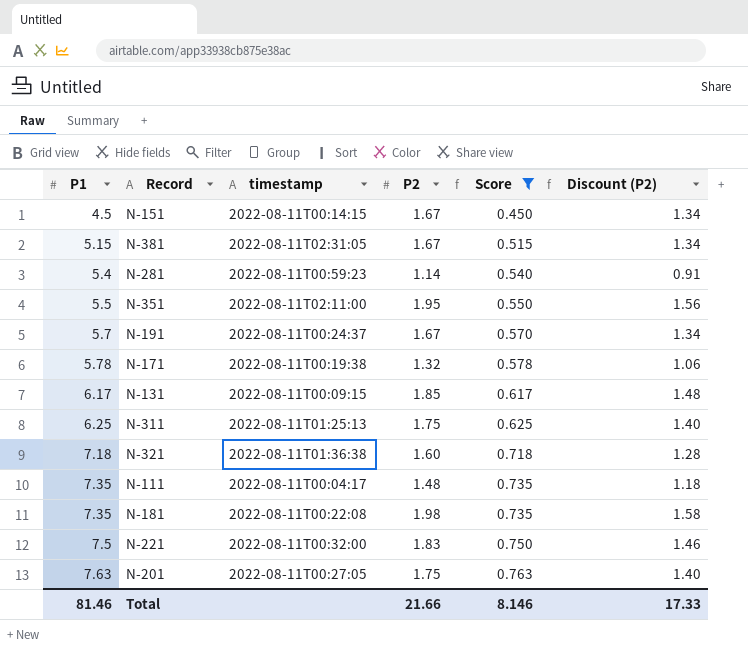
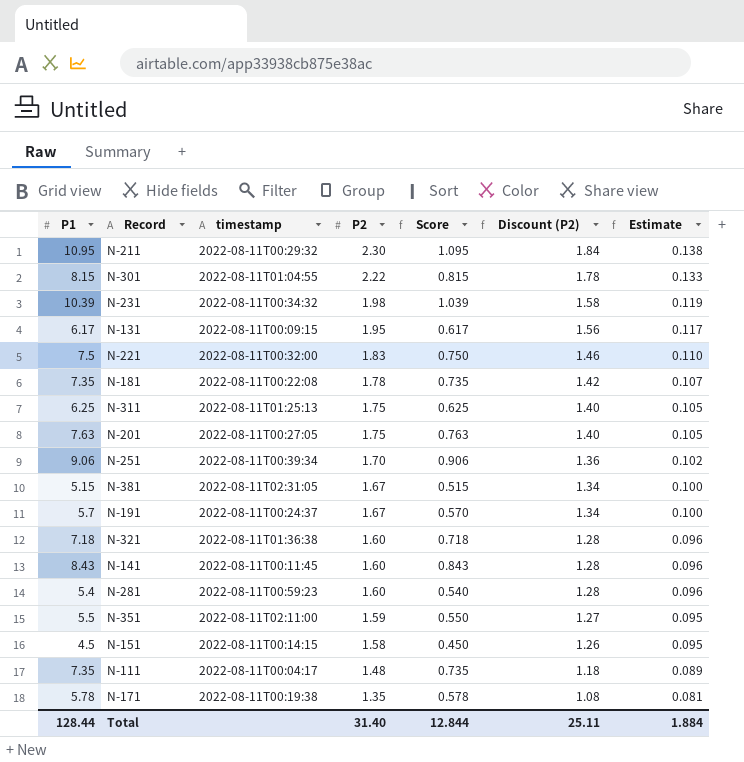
filter: Score <= 0.763 -> none
row order: P1 ascending -> P2 descending
column Estimate | formula: none -> [P2] * 0.06
N-131 | P2: 1.85 -> 1.95
N-131 | Discount (P2): 1.48 -> 1.56
N-181 | P2: 1.98 -> 1.78
N-181 | Discount (P2): 1.58 -> 1.42
N-281 | P2: 1.14 -> 1.60
N-281 | Discount (P2): 0.91 -> 1.28
N-351 | P2: 1.95 -> 1.59
N-351 | Discount (P2): 1.56 -> 1.27
N-151 | P2: 1.67 -> 1.58
N-151 | Discount (P2): 1.34 -> 1.26
N-171 | P2: 1.32 -> 1.35
N-171 | Discount (P2): 1.06 -> 1.08
Total | P1: 81.46 -> 128.44
Total | P2: 21.66 -> 31.40
Total | Score: 8.146 -> 12.844
Total | Discount (P2): 17.33 -> 25.11

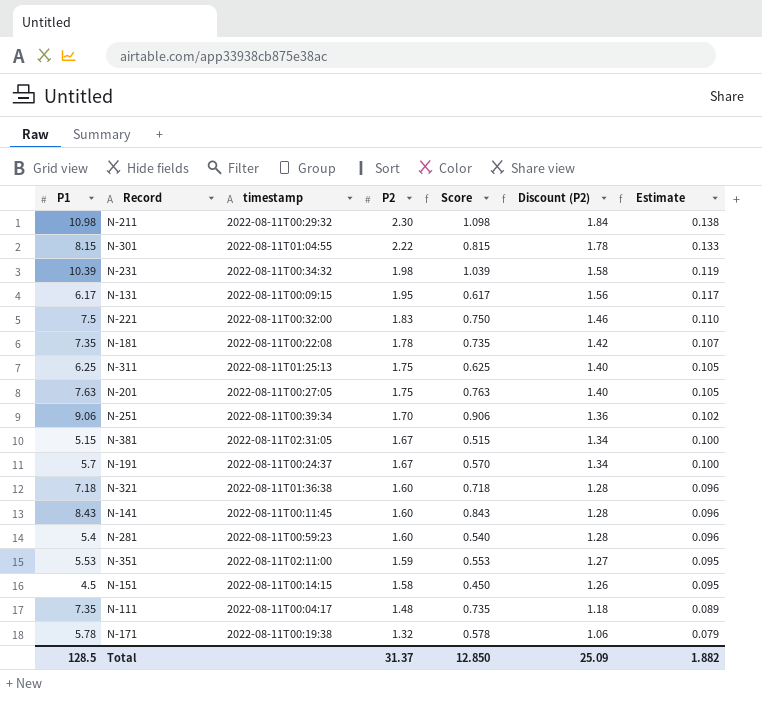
N-211 | P1: 10.95 -> 10.98
N-211 | Score: 1.095 -> 1.098
N-351 | P1: 5.5 -> 5.53
N-351 | Score: 0.550 -> 0.553
N-171 | P2: 1.35 -> 1.32
N-171 | Discount (P2): 1.08 -> 1.06
N-171 | Estimate: 0.081 -> 0.079
Total | P1: 128.44 -> 128.5
Total | P2: 31.40 -> 31.37
Total | Score: 12.844 -> 12.850
Total | Discount (P2): 25.11 -> 25.09
Total | Estimate: 1.884 -> 1.882

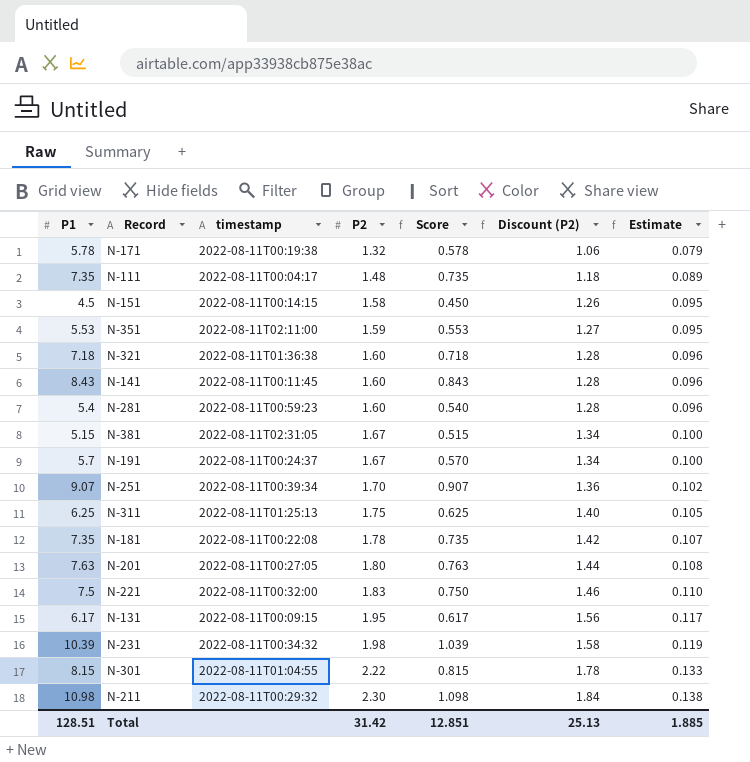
row order: P2 descending -> P2 ascending
N-251 | P1: 9.06 -> 9.07
N-251 | Score: 0.906 -> 0.907
N-201 | P2: 1.75 -> 1.80
N-201 | Discount (P2): 1.40 -> 1.44
N-201 | Estimate: 0.105 -> 0.108
Total | P1: 128.5 -> 128.51
Total | P2: 31.37 -> 31.42
Total | Score: 12.850 -> 12.851
Total | Discount (P2): 25.09 -> 25.13
Total | Estimate: 1.882 -> 1.885

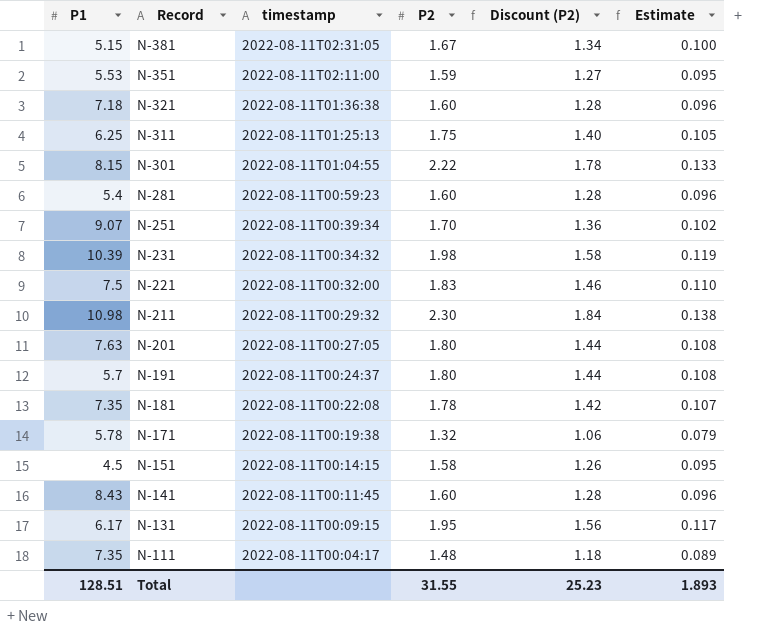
row order: P2 ascending -> Record descending
column Score | formula: [P1] * 0.1 -> none
N-191 | P2: 1.67 -> 1.80
N-191 | Discount (P2): 1.34 -> 1.44
N-191 | Estimate: 0.100 -> 0.108
Total | P2: 31.42 -> 31.55
Total | Discount (P2): 25.13 -> 25.23
Total | Estimate: 1.885 -> 1.893

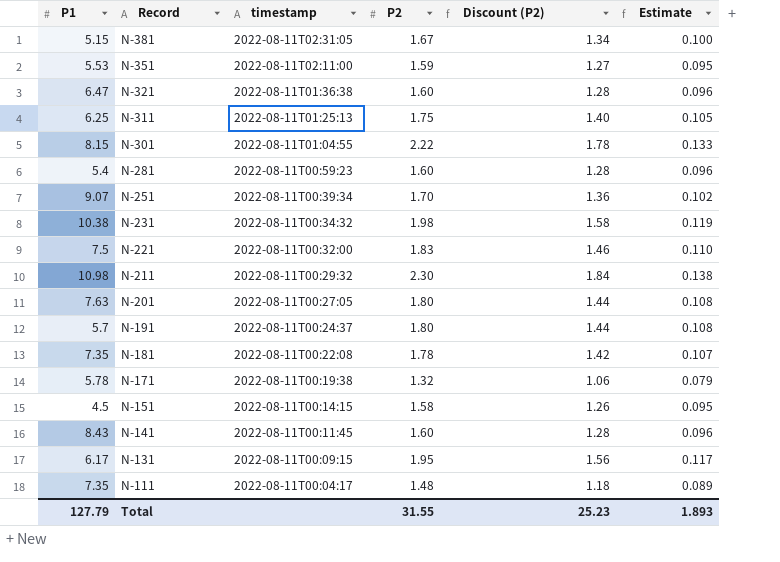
N-321 | P1: 7.18 -> 6.47
N-231 | P1: 10.39 -> 10.38
Total | P1: 128.51 -> 127.79

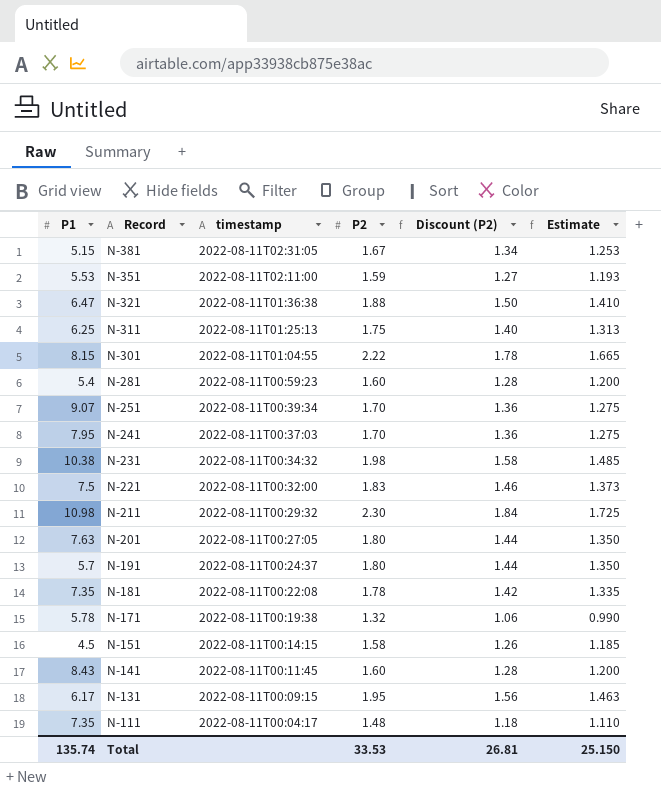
column Estimate | formula: [P2] * 0.06 -> [P2] * 0.75
N-321 | P2: 1.60 -> 1.88
N-321 | Discount (P2): 1.28 -> 1.50
row N-241: none -> 7.95 | 2022-08-11T00:37:03 | 1.70 | 1.36 | 1.275
Total | P1: 127.79 -> 135.74
Total | P2: 31.55 -> 33.53
Total | Discount (P2): 25.23 -> 26.81
Total | Estimate: 1.893 -> 25.150

